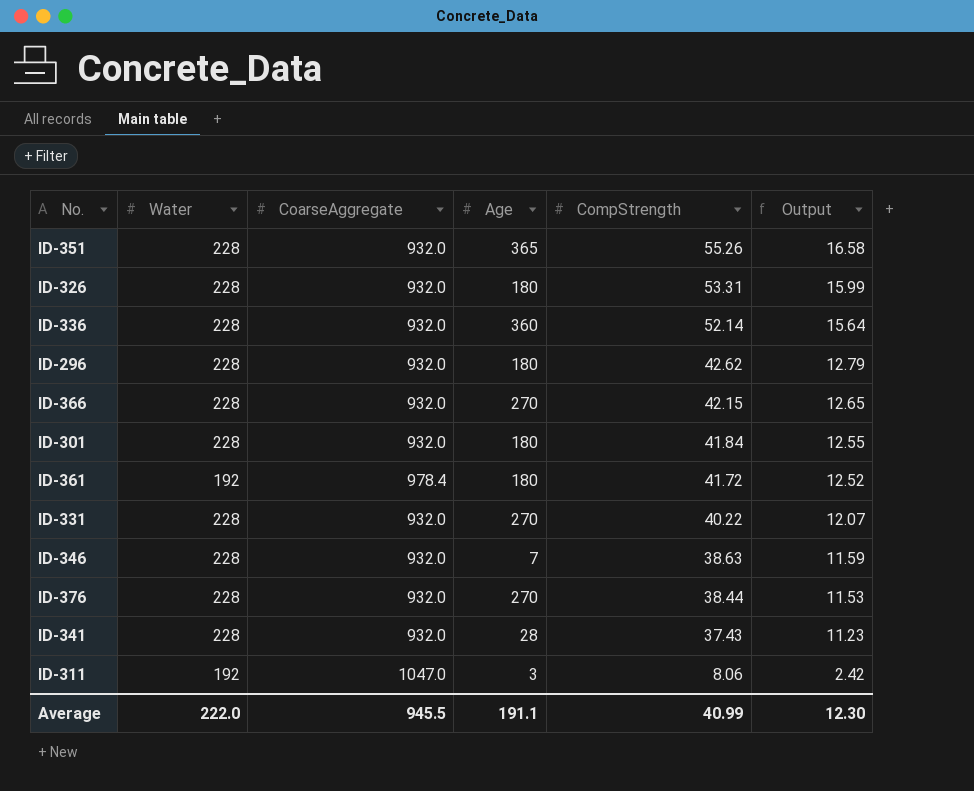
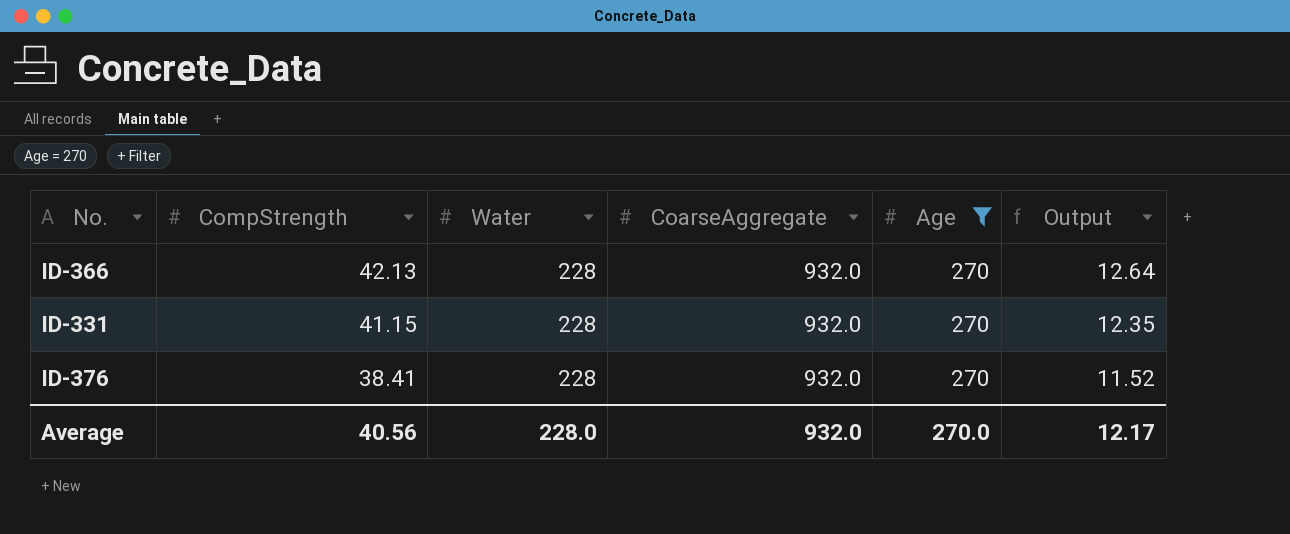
filter: none -> Age = 270
column CompStrength | position: 5 -> 2
ID-366 | CompStrength: 42.15 -> 42.13
ID-366 | Output: 12.65 -> 12.64
ID-331 | CompStrength: 40.22 -> 41.15
ID-331 | Output: 12.07 -> 12.35
ID-376 | CompStrength: 38.44 -> 38.41
ID-376 | Output: 11.53 -> 11.52
Average | CompStrength: 40.99 -> 40.56
Average | Water: 222.0 -> 228.0
Average | CoarseAggregate: 945.5 -> 932.0
Average | Age: 191.1 -> 270.0
Average | Output: 12.30 -> 12.17

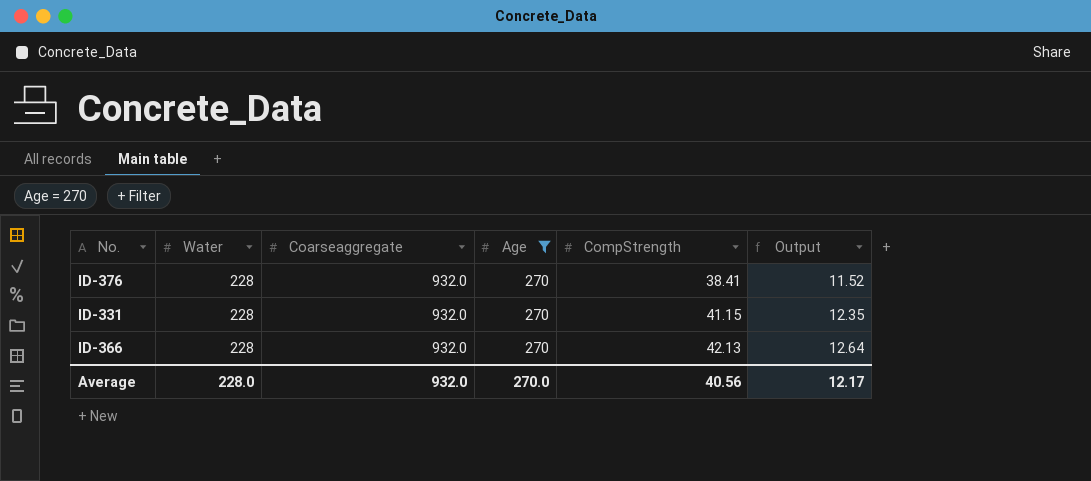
row order: CompStrength descending -> CompStrength ascending
column name: CoarseAggregate -> Coarseaggregate
column CompStrength | position: 2 -> 5

